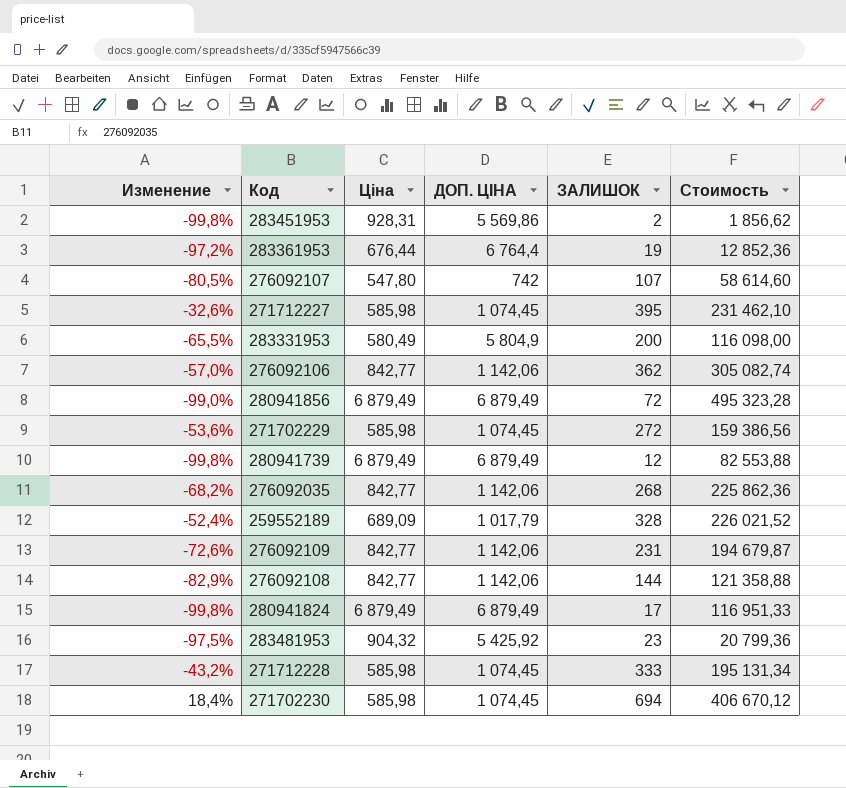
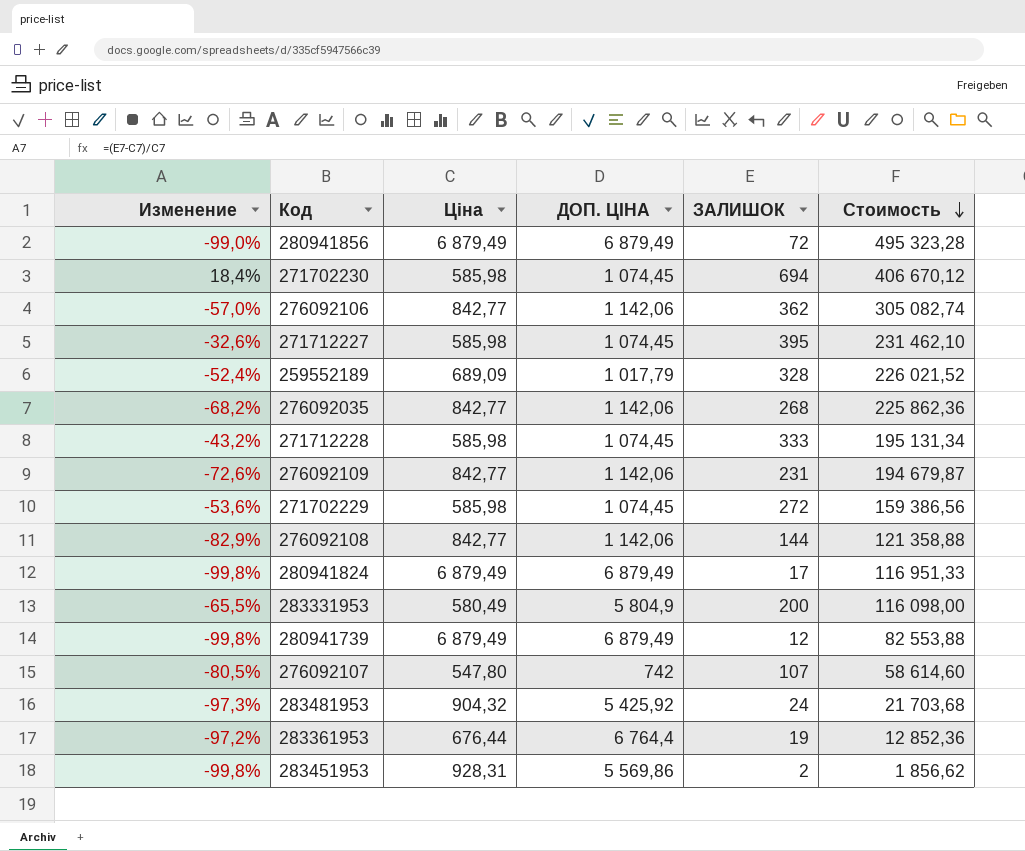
row order: none -> Стоимость descending
283481953 | Изменение: -97,5% -> -97,3%
283481953 | ЗАЛИШОК: 23 -> 24
283481953 | Стоимость: 20 799,36 -> 21 703,68

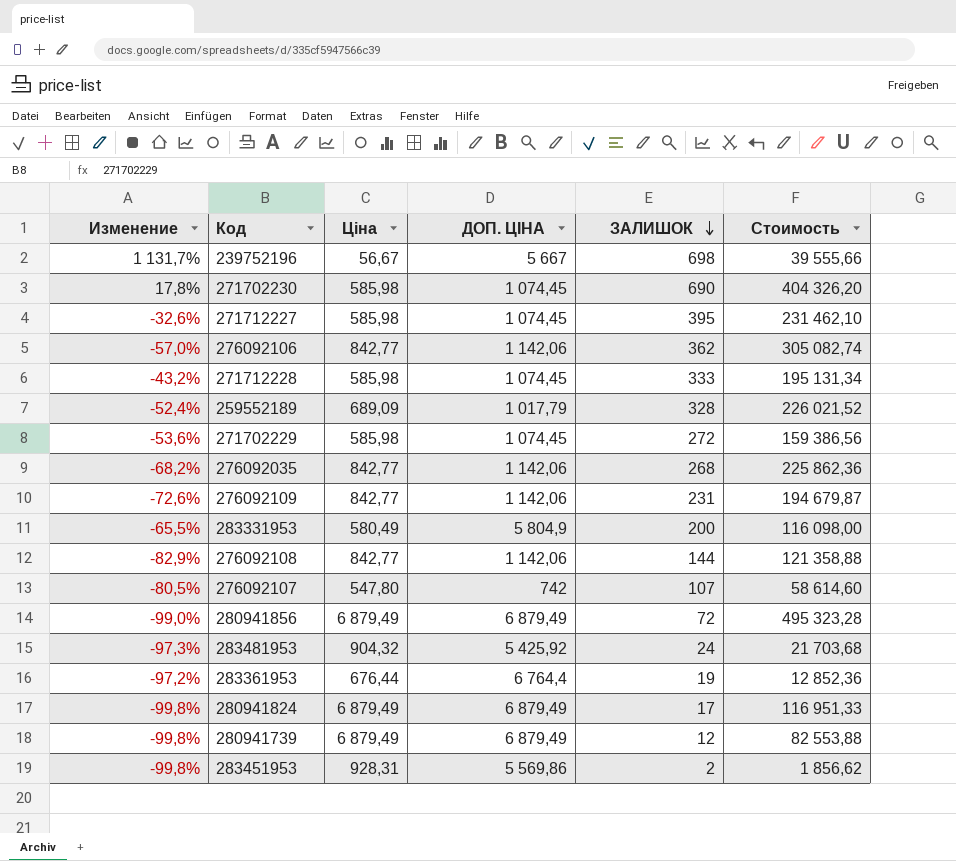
row order: Стоимость descending -> ЗАЛИШОК descending
row 239752196: none -> 1 131,7% | 56,67 | 5 667 | 698 | 39 555,66
271702230 | Изменение: 18,4% -> 17,8%
271702230 | ЗАЛИШОК: 694 -> 690
271702230 | Стоимость: 406 670,12 -> 404 326,20

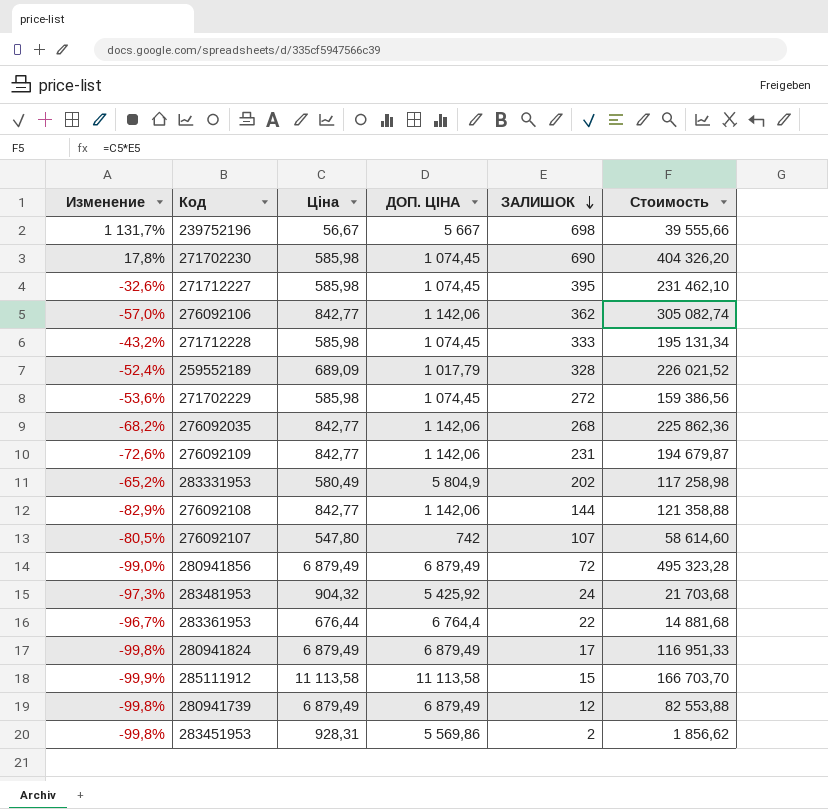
283331953 | Изменение: -65,5% -> -65,2%
283331953 | ЗАЛИШОК: 200 -> 202
283331953 | Стоимость: 116 098,00 -> 117 258,98
283361953 | Изменение: -97,2% -> -96,7%
283361953 | ЗАЛИШОК: 19 -> 22
283361953 | Стоимость: 12 852,36 -> 14 881,68
row 285111912: none -> -99,9% | 11 113,58 | 11 113,58 | 15 | 166 703,70

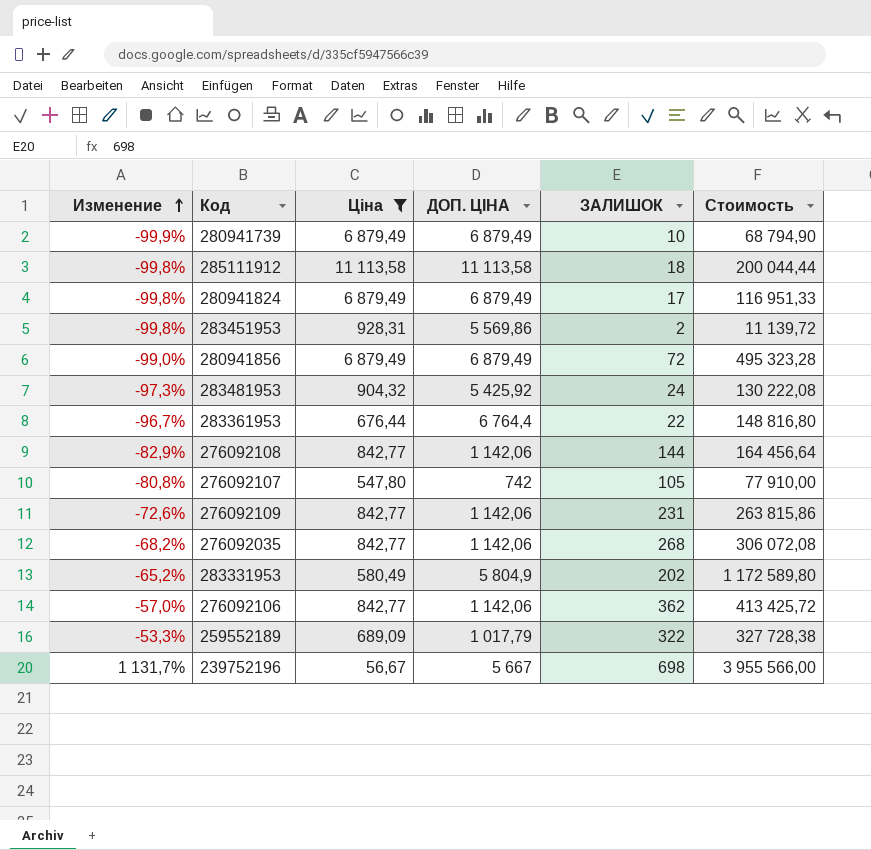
filter: none -> Ціна != 585,98
row order: ЗАЛИШОК descending -> Изменение ascending
column Стоимость | formula: [Ціна] * [ЗАЛИШОК] -> [ДОП. ЦІНА] * [ЗАЛИШОК]
280941739 | Изменение: -99,8% -> -99,9%
280941739 | ЗАЛИШОК: 12 -> 10
285111912 | Изменение: -99,9% -> -99,8%
285111912 | ЗАЛИШОК: 15 -> 18
276092107 | Изменение: -80,5% -> -80,8%
276092107 | ЗАЛИШОК: 107 -> 105
259552189 | Изменение: -52,4% -> -53,3%
259552189 | ЗАЛИШОК: 328 -> 322

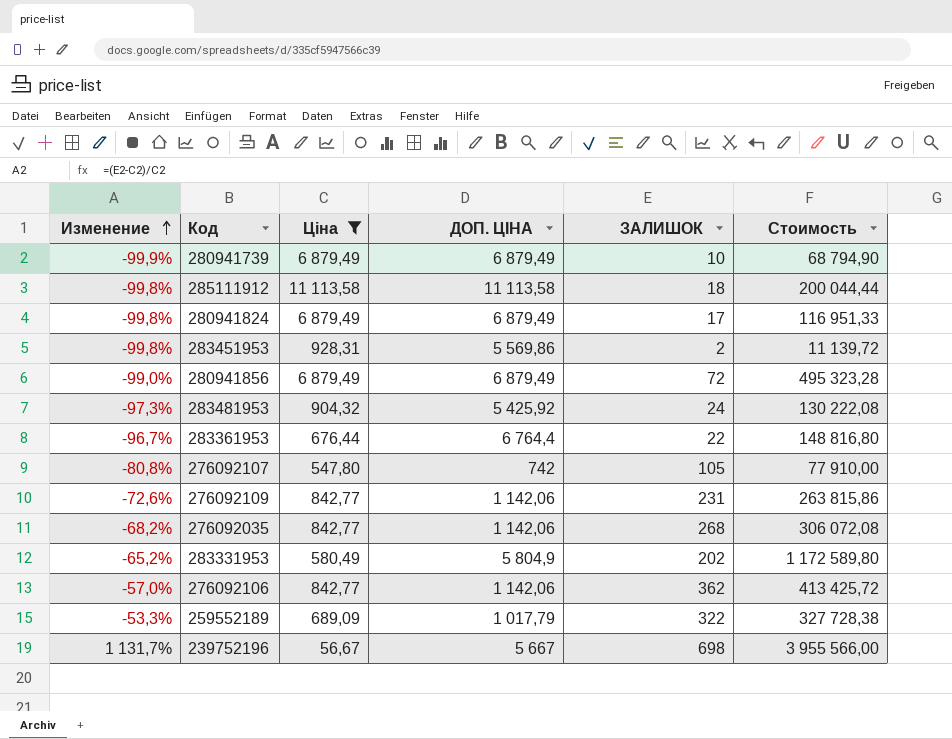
row 276092108: -82,9% | 842,77 | 1 142,06 | 144 | 164 456,64 -> none

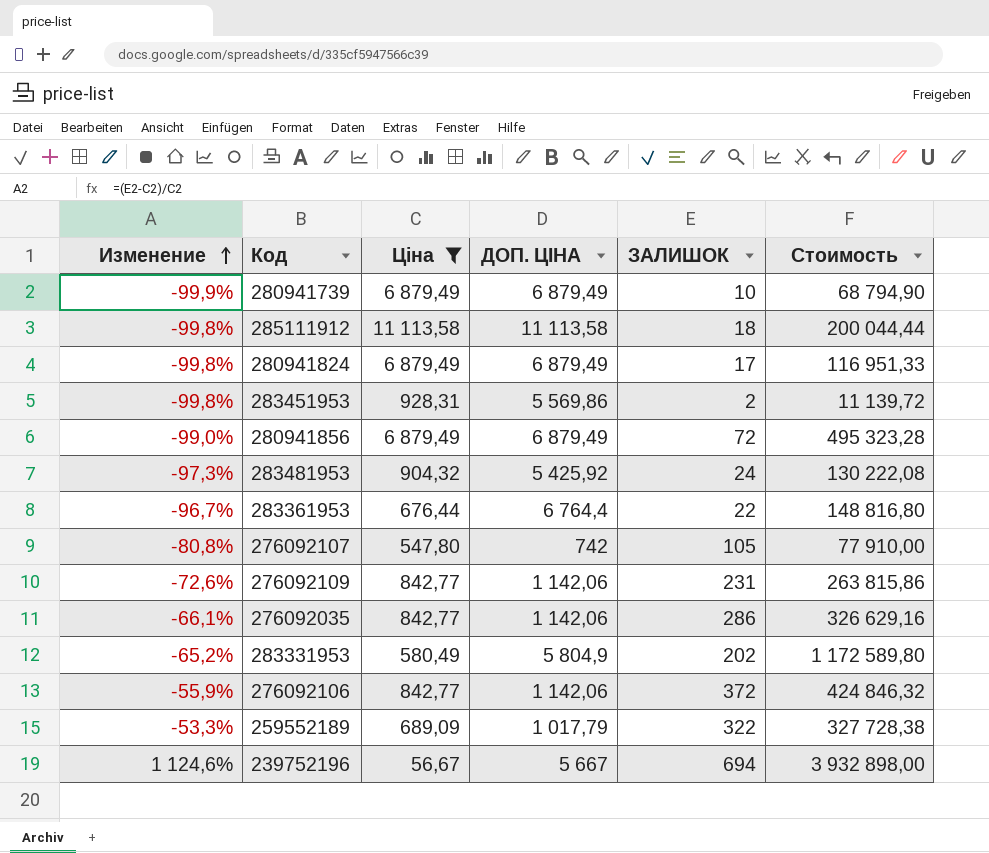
276092035 | Изменение: -68,2% -> -66,1%
276092035 | ЗАЛИШОК: 268 -> 286
276092035 | Стоимость: 306 072,08 -> 326 629,16
276092106 | Изменение: -57,0% -> -55,9%
276092106 | ЗАЛИШОК: 362 -> 372
276092106 | Стоимость: 413 425,72 -> 424 846,32
239752196 | Изменение: 1 131,7% -> 1 124,6%
239752196 | ЗАЛИШОК: 698 -> 694
239752196 | Стоимость: 3 955 566,00 -> 3 932 898,00

